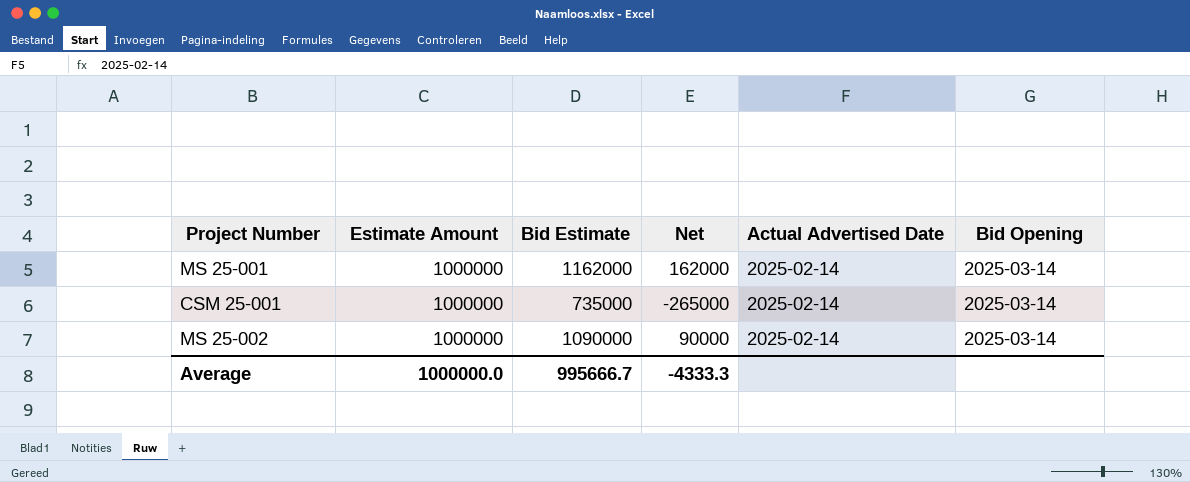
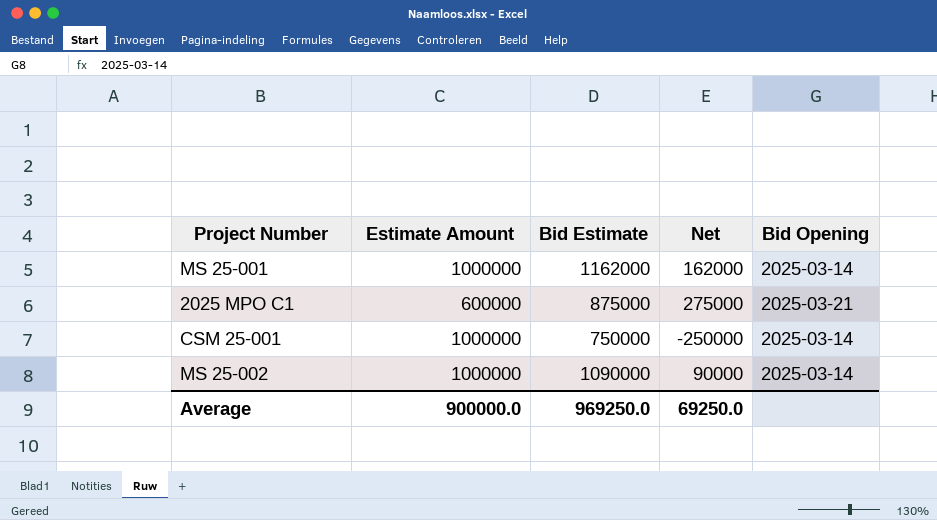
column Actual Advertised Date | position: 5 -> none
row 2025 MPO C1: none -> 600000 | 875000 | 275000 | 2025-03-21
CSM 25-001 | Bid Estimate: 735000 -> 750000
CSM 25-001 | Net: -265000 -> -250000
Average | Estimate Amount: 1000000.0 -> 900000.0
Average | Bid Estimate: 995666.7 -> 969250.0
Average | Net: -4333.3 -> 69250.0

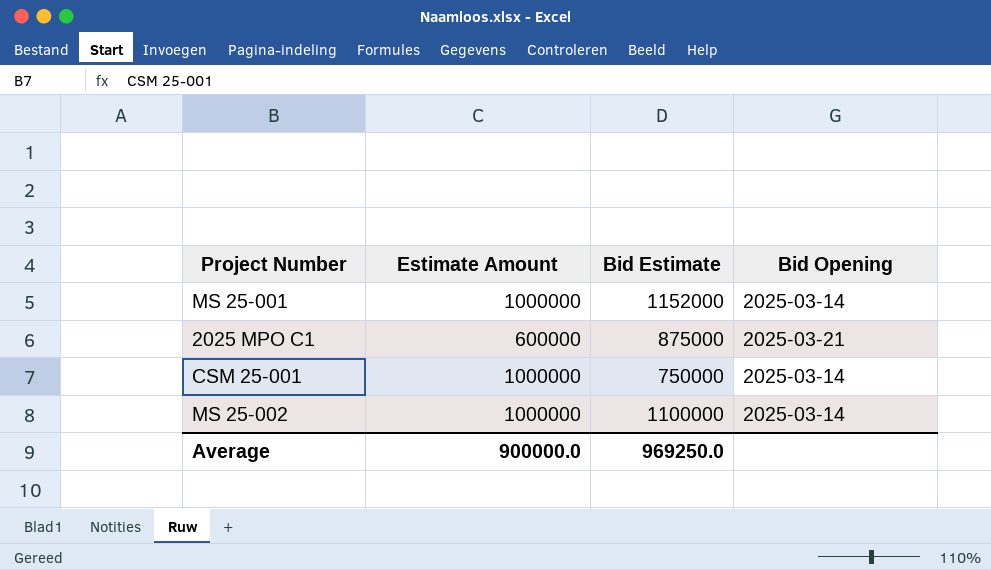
column Net | formula: [Bid Estimate] - [Estimate Amount] -> none
MS 25-001 | Bid Estimate: 1162000 -> 1152000
MS 25-002 | Bid Estimate: 1090000 -> 1100000

